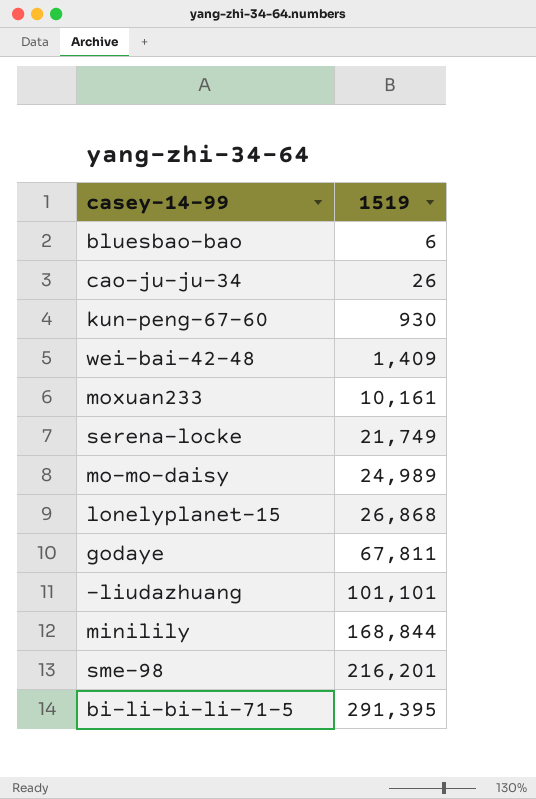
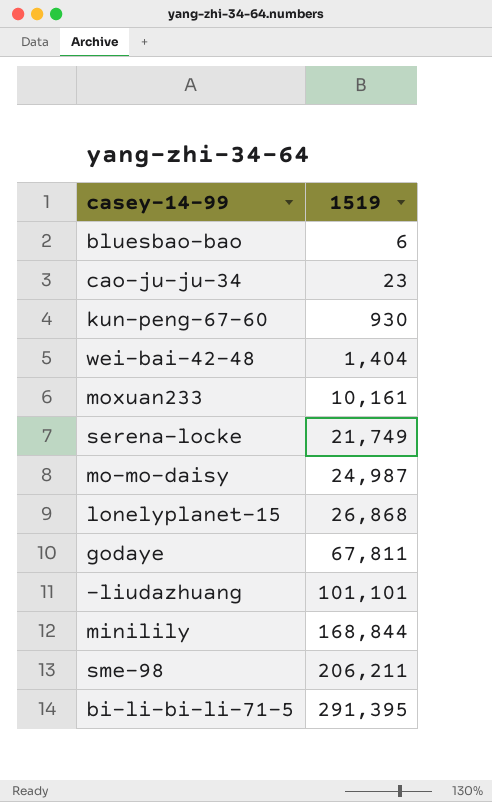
cao-ju-ju-34 | 1519: 26 -> 23
wei-bai-42-48 | 1519: 1,409 -> 1,404
mo-mo-daisy | 1519: 24,989 -> 24,987
sme-98 | 1519: 216,201 -> 206,211

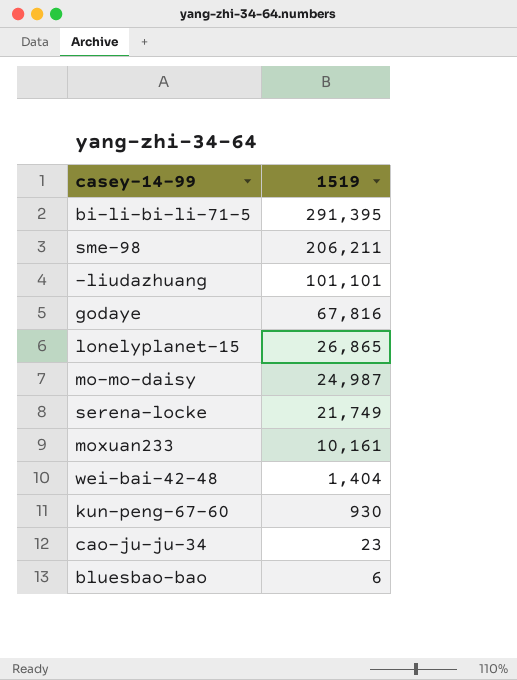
row order: 1519 ascending -> 1519 descending
row minilily: 168,844 -> none
godaye | 1519: 67,811 -> 67,816
lonelyplanet-15 | 1519: 26,868 -> 26,865

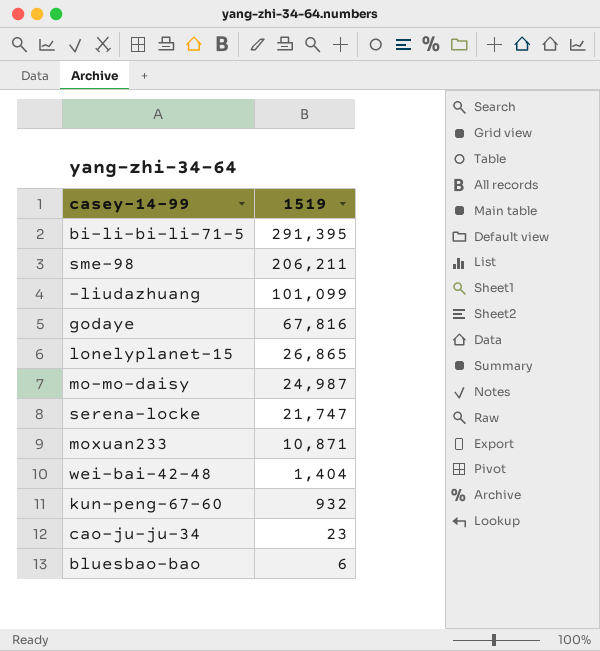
-liudazhuang | 1519: 101,101 -> 101,099
serena-locke | 1519: 21,749 -> 21,747
moxuan233 | 1519: 10,161 -> 10,871
kun-peng-67-60 | 1519: 930 -> 932

